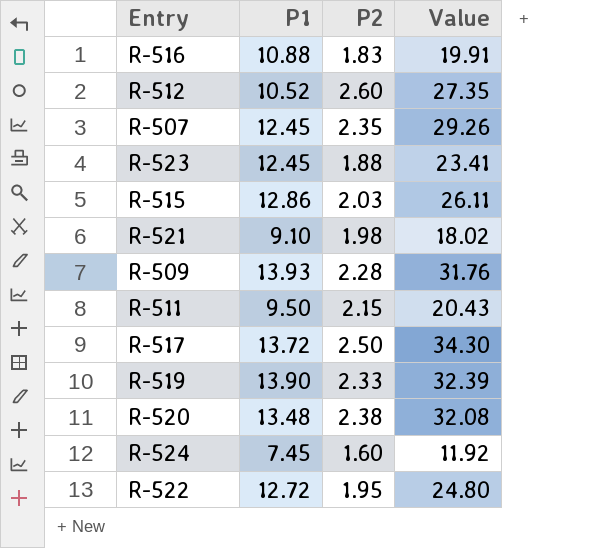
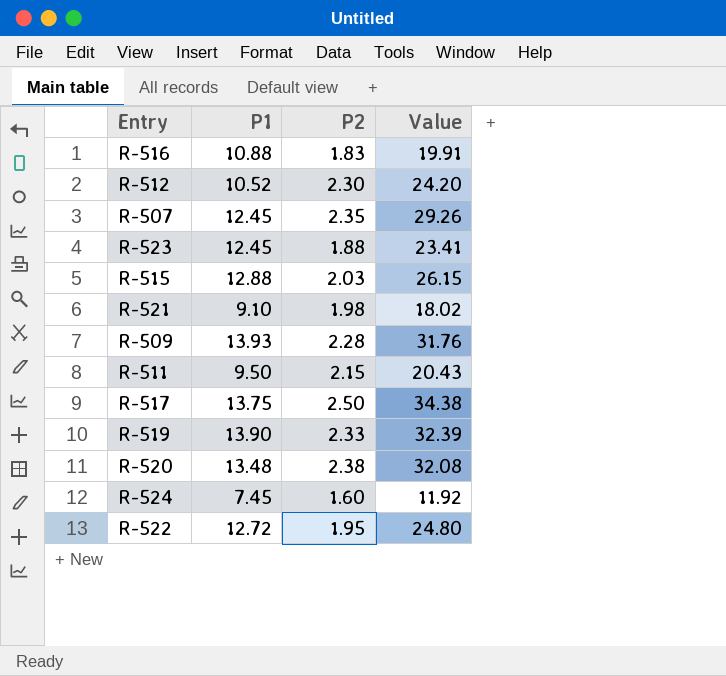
R-512 | P2: 2.60 -> 2.30
R-512 | Value: 27.35 -> 24.20
R-515 | P1: 12.86 -> 12.88
R-515 | Value: 26.11 -> 26.15
R-517 | P1: 13.72 -> 13.75
R-517 | Value: 34.30 -> 34.38

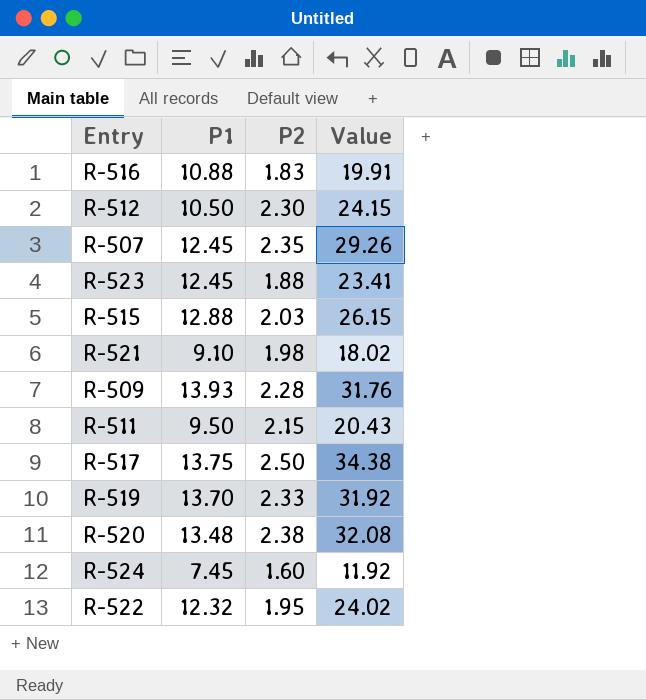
R-512 | P1: 10.52 -> 10.50
R-512 | Value: 24.20 -> 24.15
R-519 | P1: 13.90 -> 13.70
R-519 | Value: 32.39 -> 31.92
R-522 | P1: 12.72 -> 12.32
R-522 | Value: 24.80 -> 24.02

